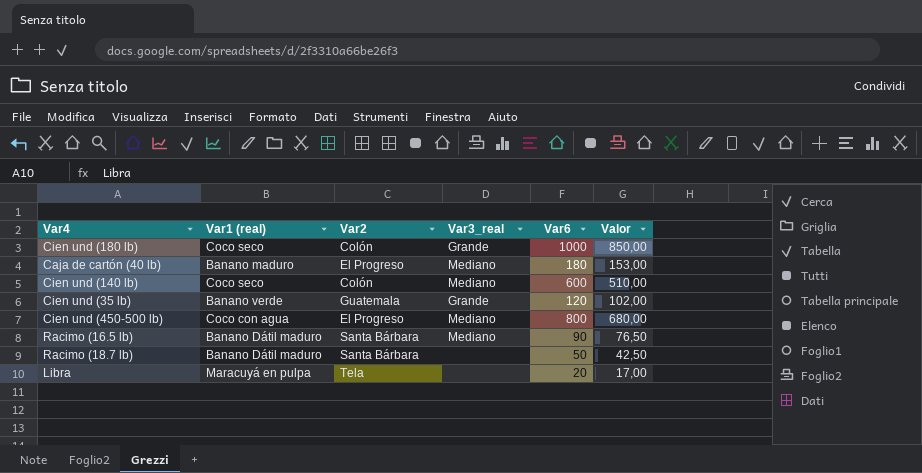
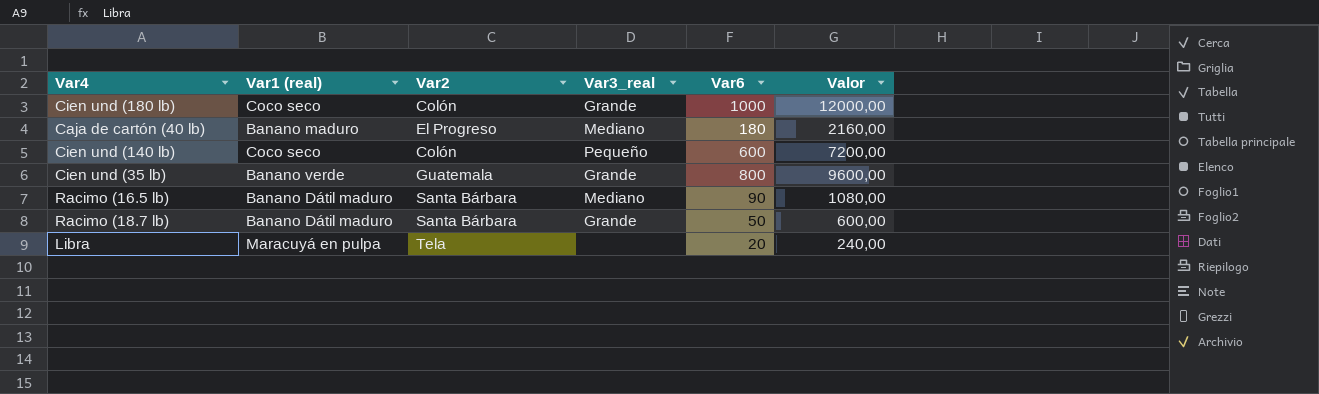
column Valor | formula: [Var6] * 0,85 -> [Var6] * 12
row Cien und (450-500 lb): Coco con agua | El Progreso | Mediano | 800 | 680,00 -> none
Cien und (140 lb) | Var3_real: Mediano -> Pequeño
Cien und (35 lb) | Var6: 120 -> 800
Racimo (18.7 lb) | Var3_real: none -> Grande

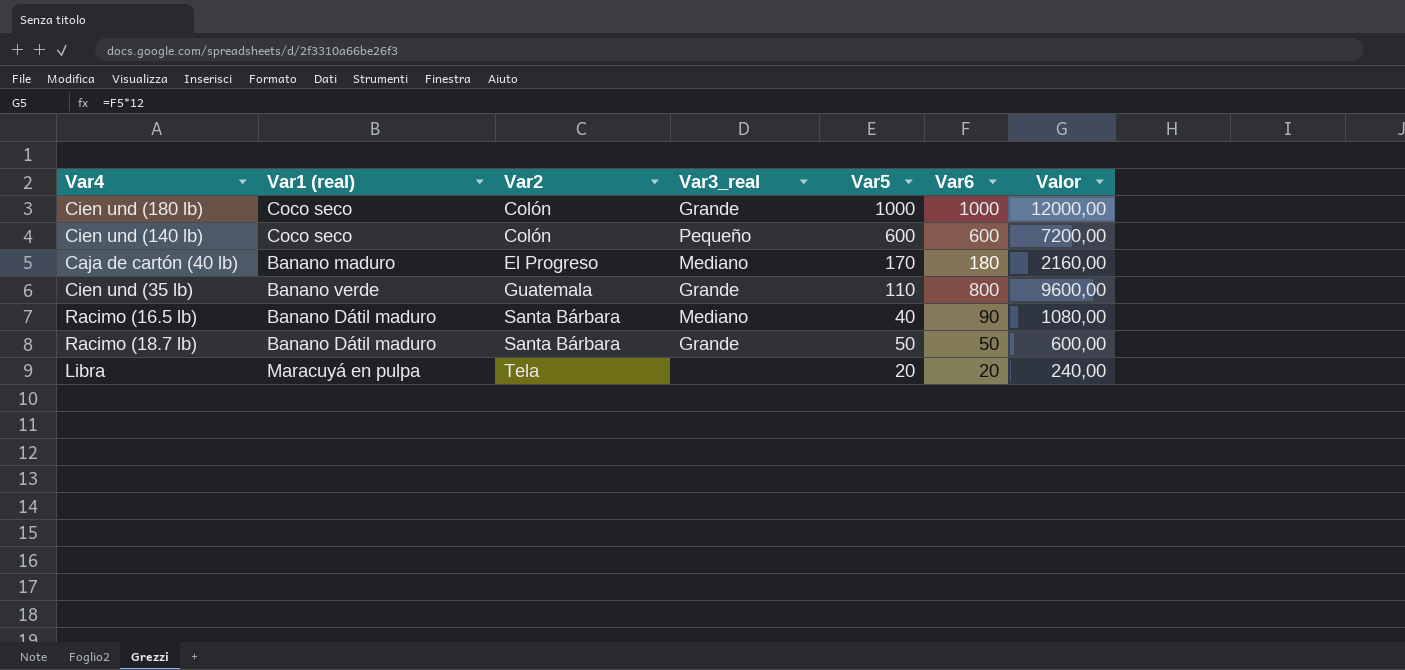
row order: none -> Var2 ascending
column Var5 | position: none -> 5

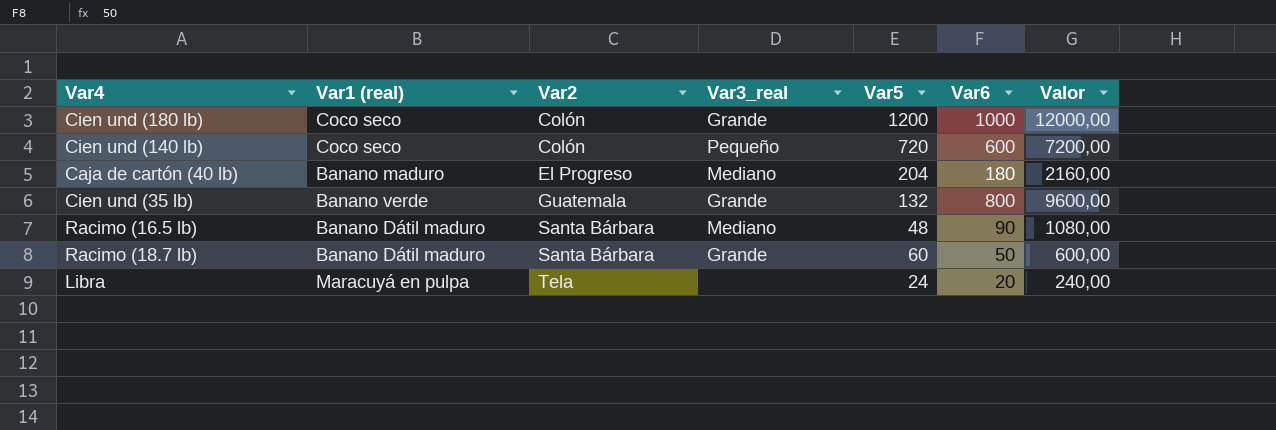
Cien und (180 lb) | Var5: 1000 -> 1200
Cien und (140 lb) | Var5: 600 -> 720
Caja de cartón (40 lb) | Var5: 170 -> 204
Cien und (35 lb) | Var5: 110 -> 132
Racimo (16.5 lb) | Var5: 40 -> 48
Racimo (18.7 lb) | Var5: 50 -> 60
Libra | Var5: 20 -> 24

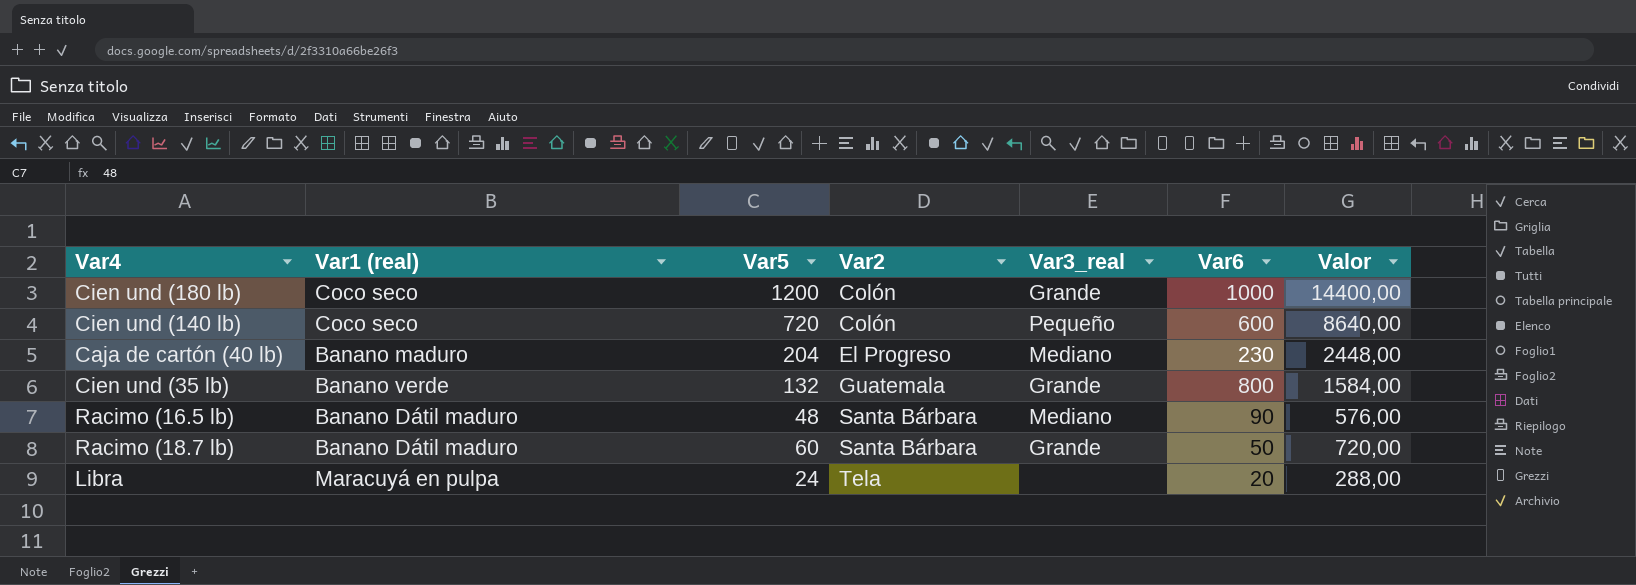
column Var5 | position: 5 -> 3
column Valor | formula: [Var6] * 12 -> [Var5] * 12
Caja de cartón (40 lb) | Var6: 180 -> 230

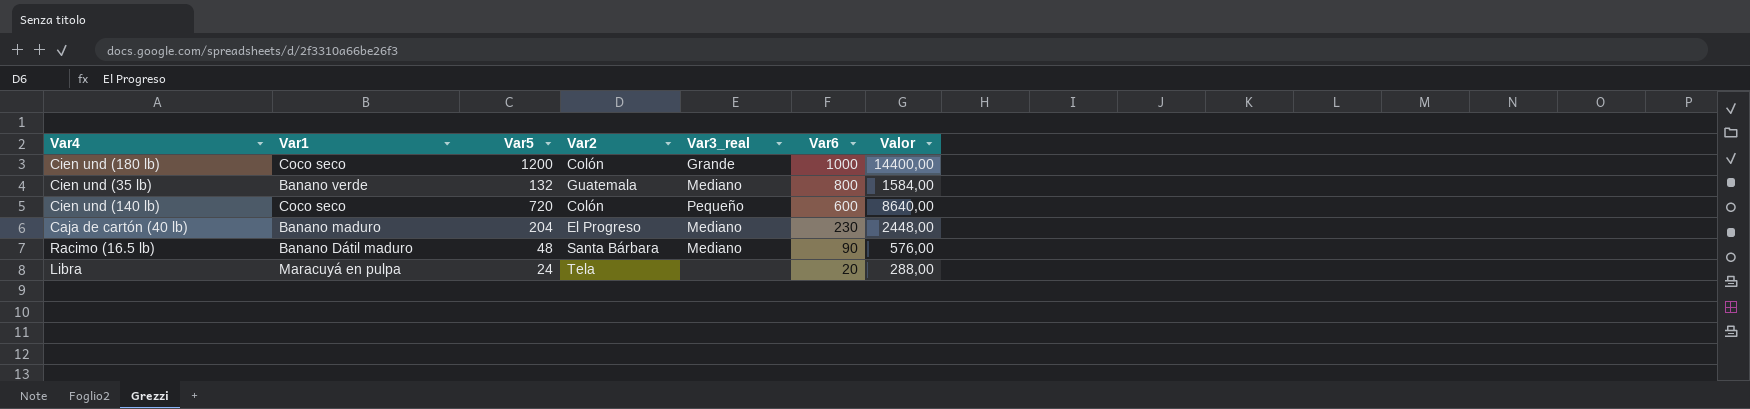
row order: Var2 ascending -> Var6 descending
column name: Var1 (real) -> Var1
row Racimo (18.7 lb): Banano Dátil maduro | 60 | Santa Bárbara | Grande | 50 | 720,00 -> none
Cien und (35 lb) | Var3_real: Grande -> Mediano

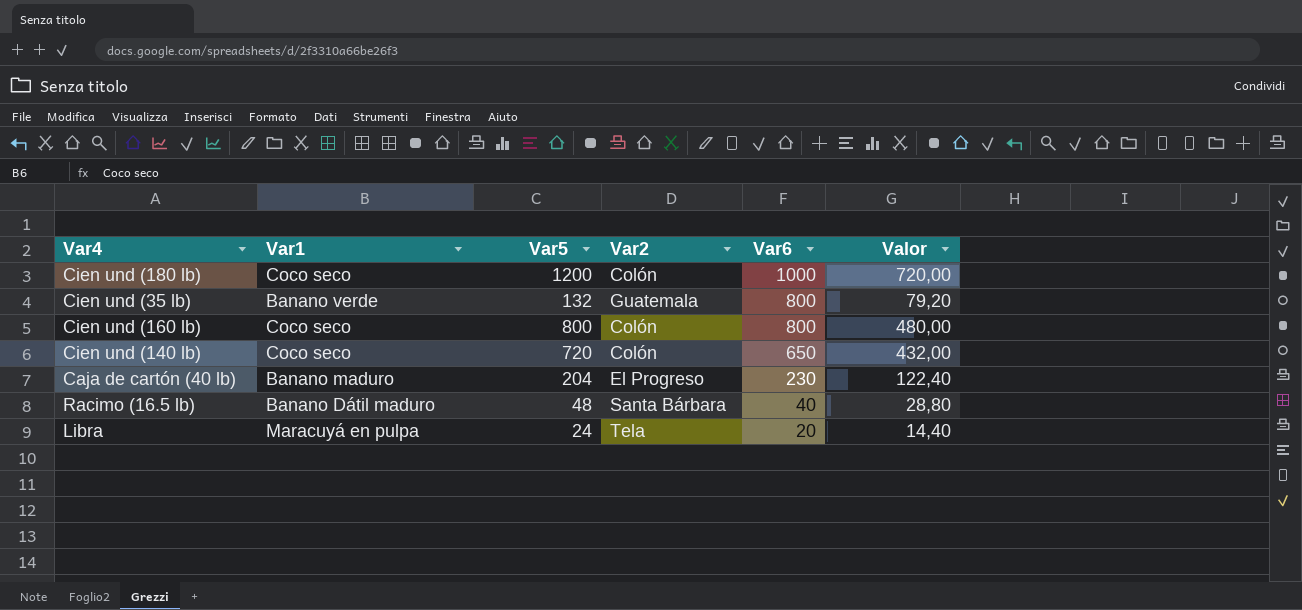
column Var3_real | position: 5 -> none
column Valor | formula: [Var5] * 12 -> [Var5] * 0,6
row Cien und (160 lb): none -> Coco seco | 800 | Colón | 800 | 480,00
Cien und (140 lb) | Var6: 600 -> 650
Racimo (16.5 lb) | Var6: 90 -> 40

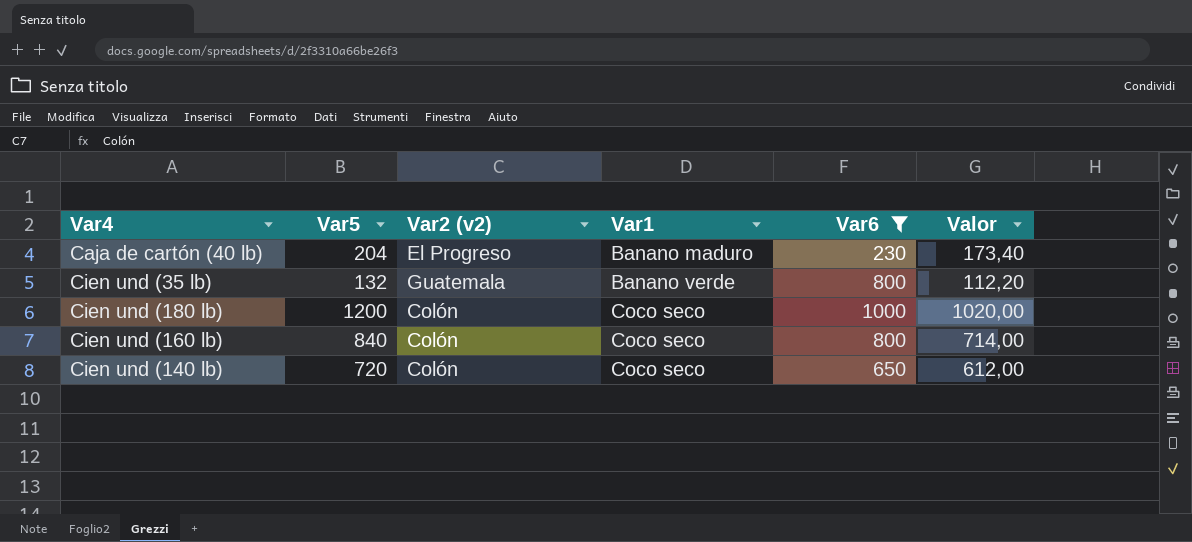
filter: none -> Var6 >= 230
row order: Var6 descending -> Var1 ascending
column name: Var2 -> Var2 (v2)
column Var1 | position: 2 -> 4
column Valor | formula: [Var5] * 0,6 -> [Var5] * 0,85
Cien und (160 lb) | Var5: 800 -> 840

